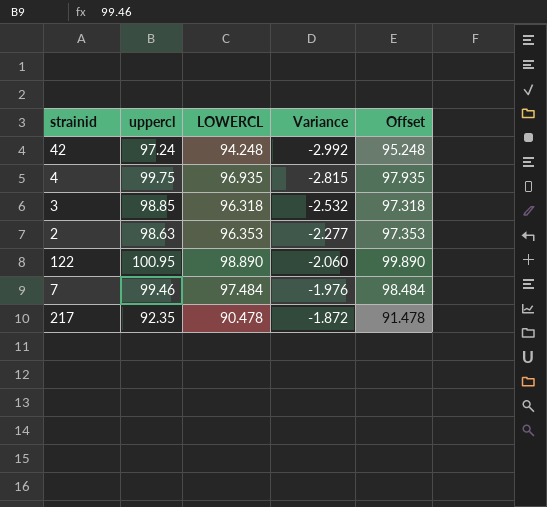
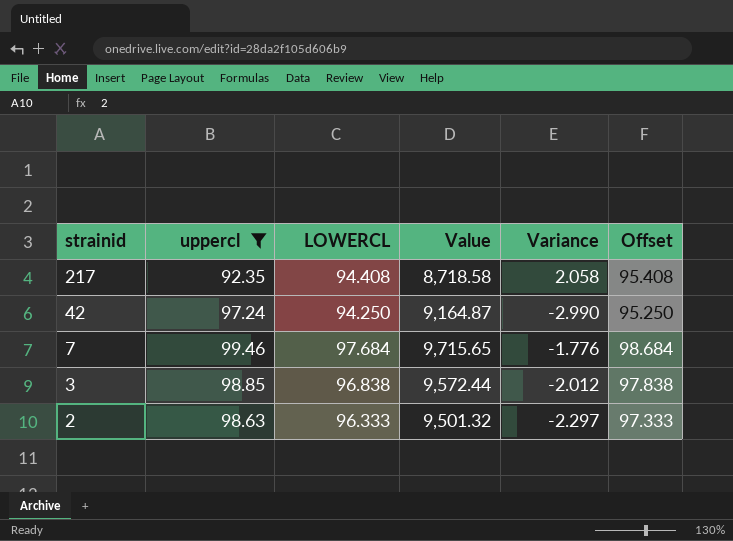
filter: none -> uppercl <= 99.46
row order: Variance ascending -> strainid descending
column Value | formula: none -> [uppercl] * [LOWERCL]
217 | LOWERCL: 90.478 -> 94.408
217 | Variance: -1.872 -> 2.058
217 | Offset: 91.478 -> 95.408
42 | LOWERCL: 94.248 -> 94.250
42 | Variance: -2.992 -> -2.990
42 | Offset: 95.248 -> 95.250
7 | LOWERCL: 97.484 -> 97.684
7 | Variance: -1.976 -> -1.776
7 | Offset: 98.484 -> 98.684
3 | LOWERCL: 96.318 -> 96.838
3 | Variance: -2.532 -> -2.012
3 | Offset: 97.318 -> 97.838
2 | LOWERCL: 96.353 -> 96.333
2 | Variance: -2.277 -> -2.297
2 | Offset: 97.353 -> 97.333

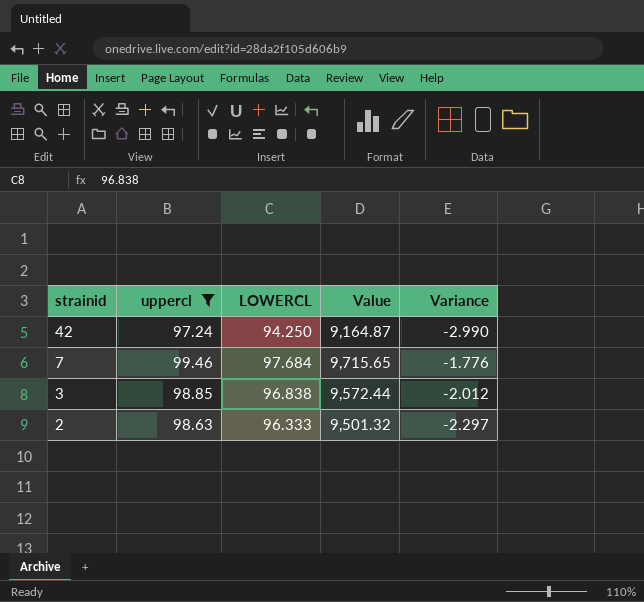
column Offset | formula: [LOWERCL] + 1 -> none
row 217: 92.35 | 94.408 | 8,718.58 | 2.058 | 95.408 -> none

